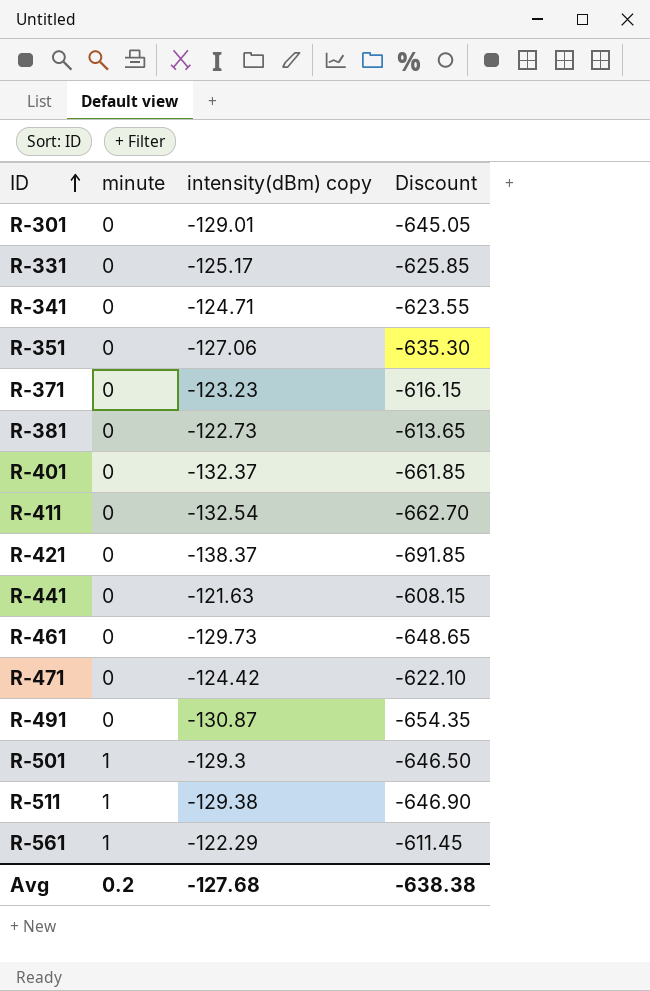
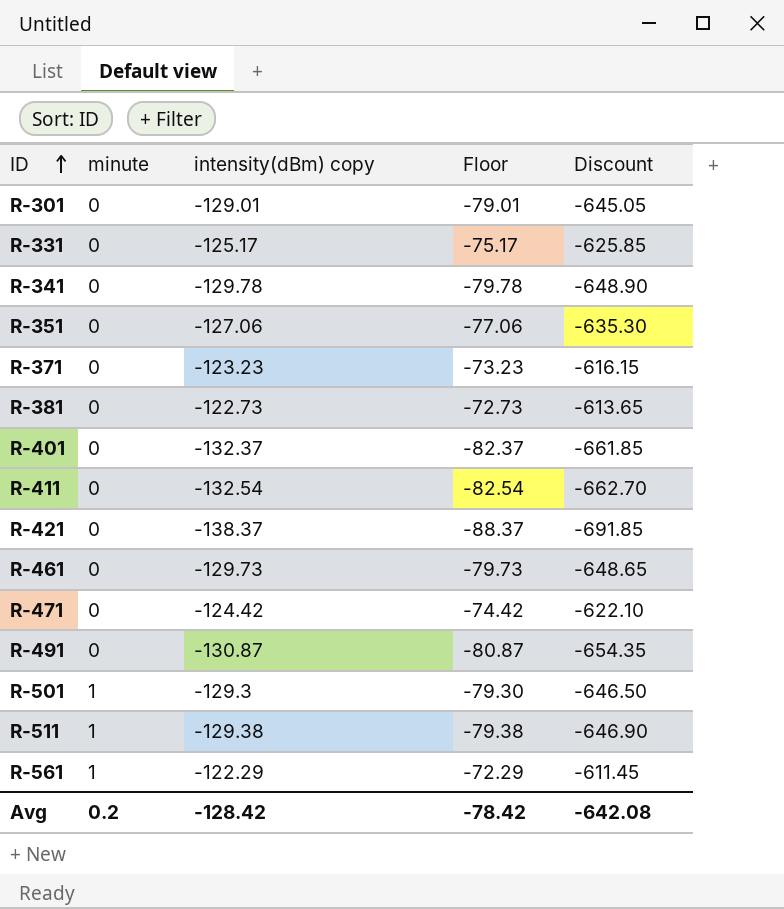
column Floor | formula: none -> [intensity(dBm) copy] + 50
row R-441: 0 | -121.63 | -608.15 -> none
R-341 | intensity(dBm) copy: -124.71 -> -129.78
R-341 | Discount: -623.55 -> -648.90
Avg | intensity(dBm) copy: -127.68 -> -128.42
Avg | Discount: -638.38 -> -642.08

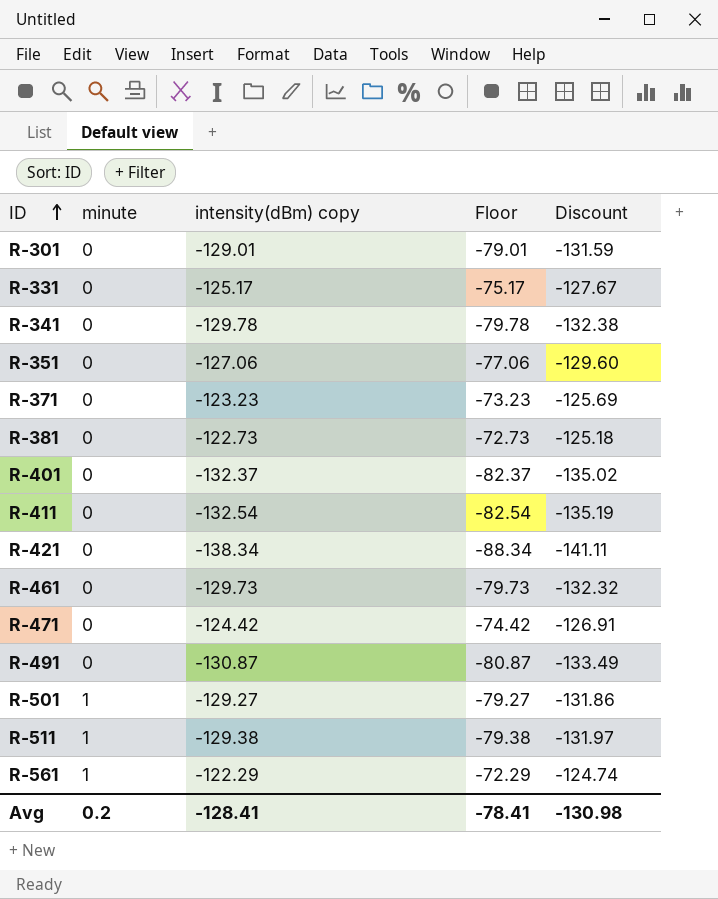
column Discount | formula: [intensity(dBm) copy] * 5 -> [intensity(dBm) copy] * 1.02
R-421 | intensity(dBm) copy: -138.37 -> -138.34
R-421 | Floor: -88.37 -> -88.34
R-501 | intensity(dBm) copy: -129.3 -> -129.27
R-501 | Floor: -79.30 -> -79.27
Avg | intensity(dBm) copy: -128.42 -> -128.41
Avg | Floor: -78.42 -> -78.41
Avg | Discount: -642.08 -> -130.98

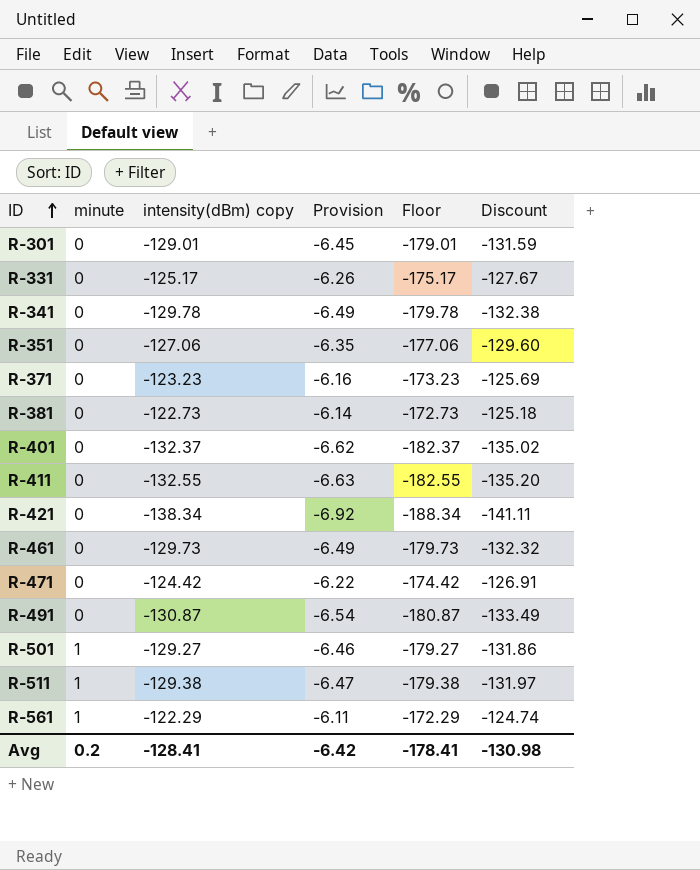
column Provision | formula: none -> [intensity(dBm) copy] * 0.05
column Floor | formula: [intensity(dBm) copy] + 50 -> [intensity(dBm) copy] - 50
R-411 | intensity(dBm) copy: -132.54 -> -132.55
R-411 | Discount: -135.19 -> -135.20
Avg | Floor: -78.41 -> -178.41

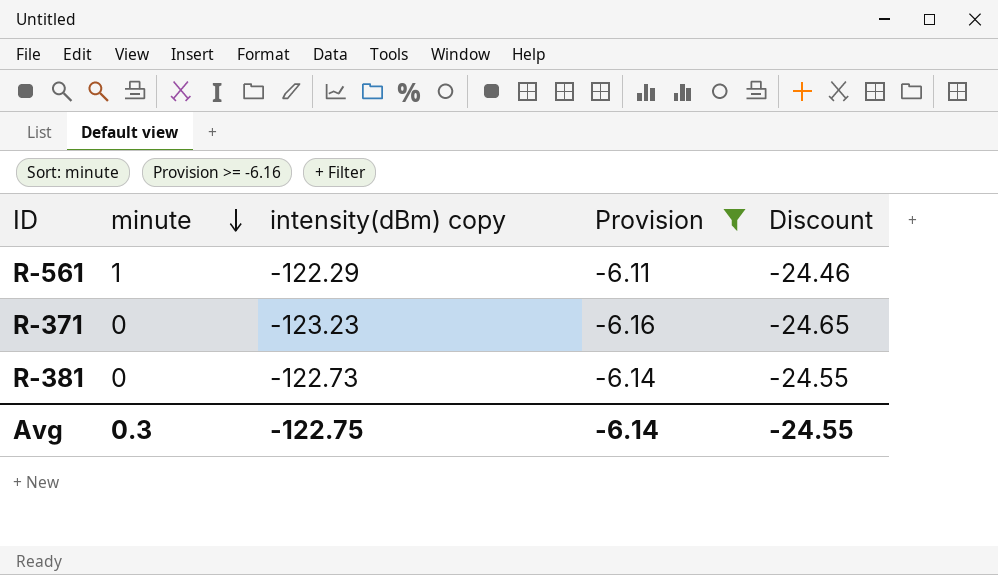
filter: none -> Provision >= -6.16
row order: ID ascending -> minute descending
column Floor | formula: [intensity(dBm) copy] - 50 -> none
column Discount | formula: [intensity(dBm) copy] * 1.02 -> [intensity(dBm) copy] * 0.2
Avg | minute: 0.2 -> 0.3
Avg | intensity(dBm) copy: -128.41 -> -122.75
Avg | Provision: -6.42 -> -6.14
Avg | Discount: -130.98 -> -24.55

